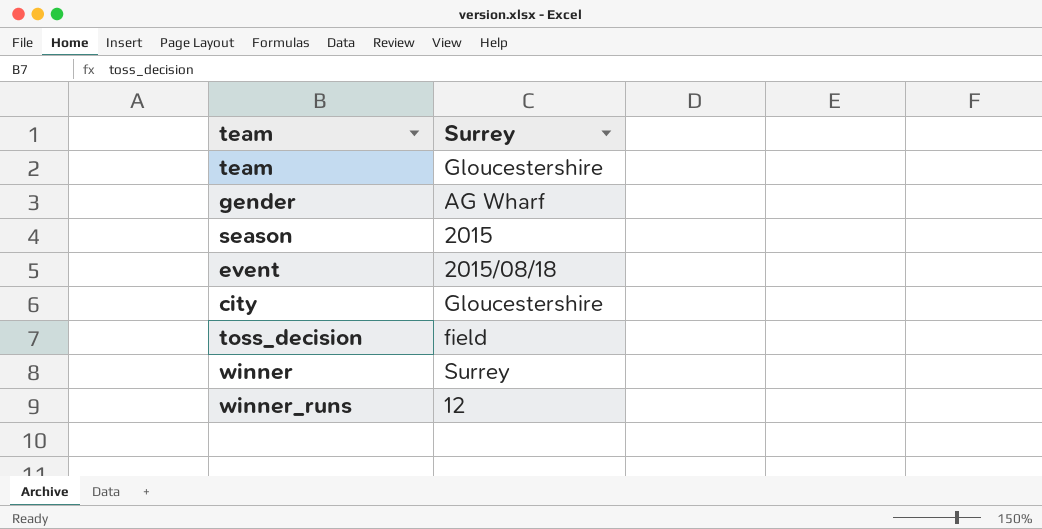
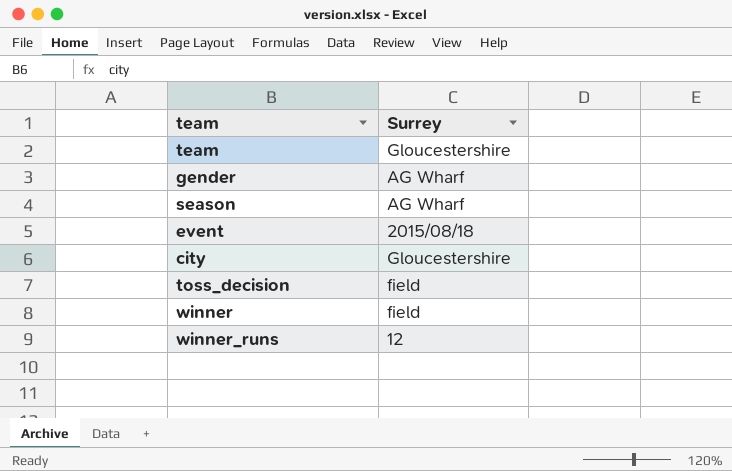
season | Surrey: 2015 -> AG Wharf
winner | Surrey: Surrey -> field

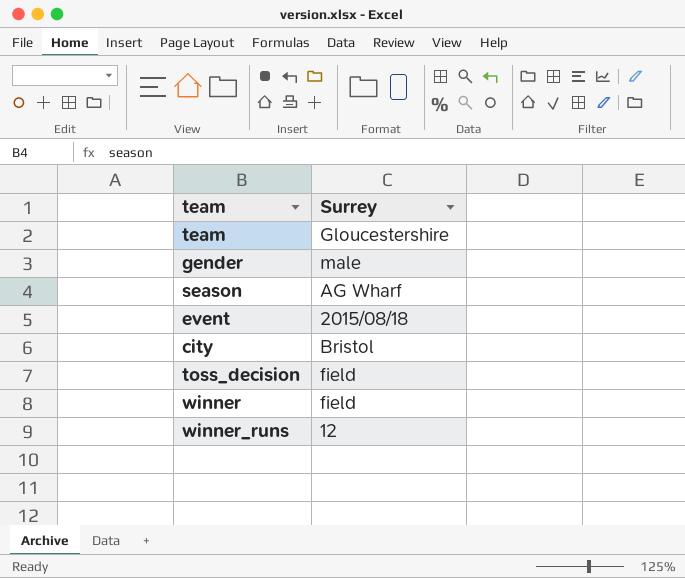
gender | Surrey: AG Wharf -> male
city | Surrey: Gloucestershire -> Bristol

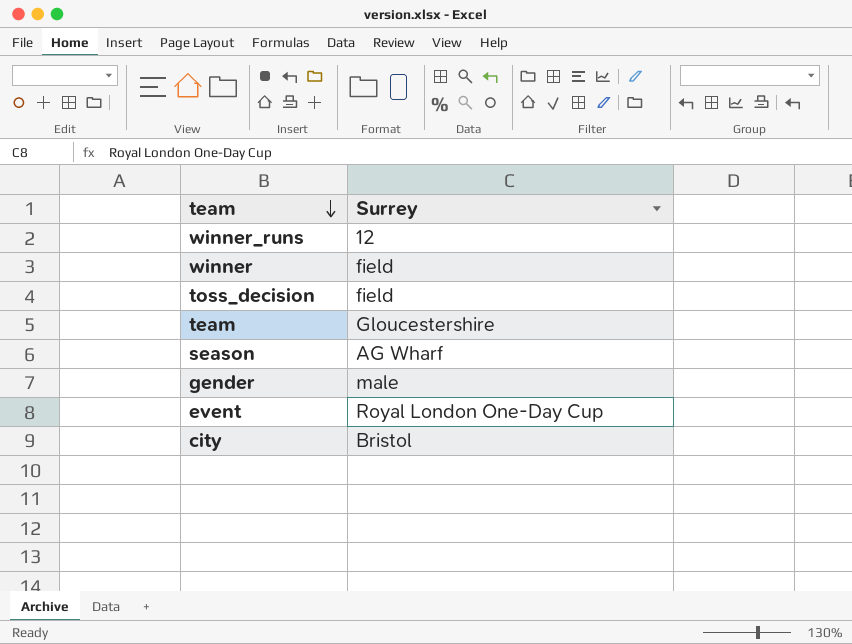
row order: none -> team descending
event | Surrey: 2015/08/18 -> Royal London One-Day Cup

